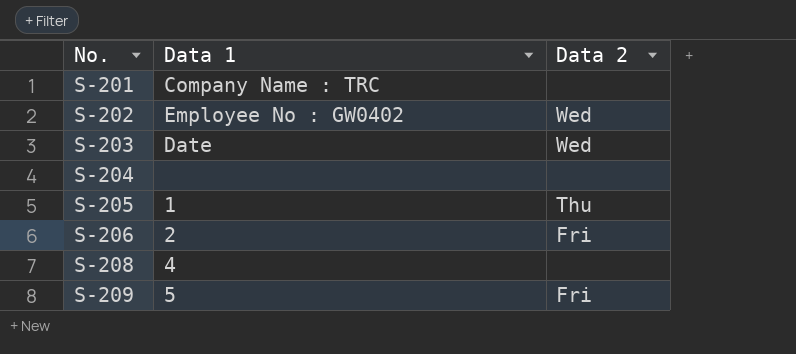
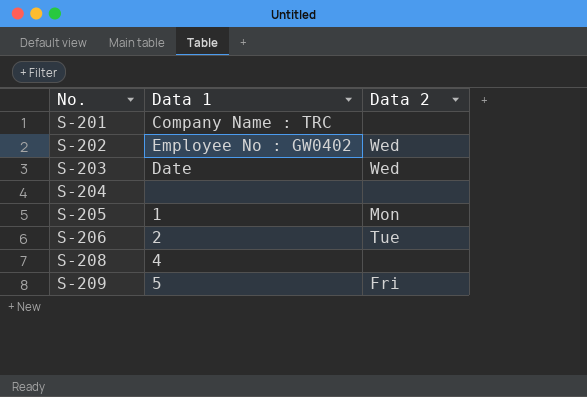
S-205 | Data 2: Thu -> Mon
S-206 | Data 2: Fri -> Tue

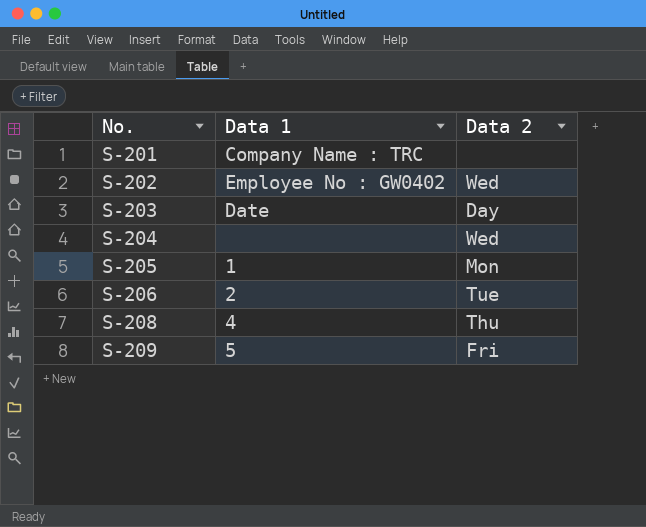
S-203 | Data 2: Wed -> Day
S-204 | Data 2: none -> Wed
S-208 | Data 2: none -> Thu

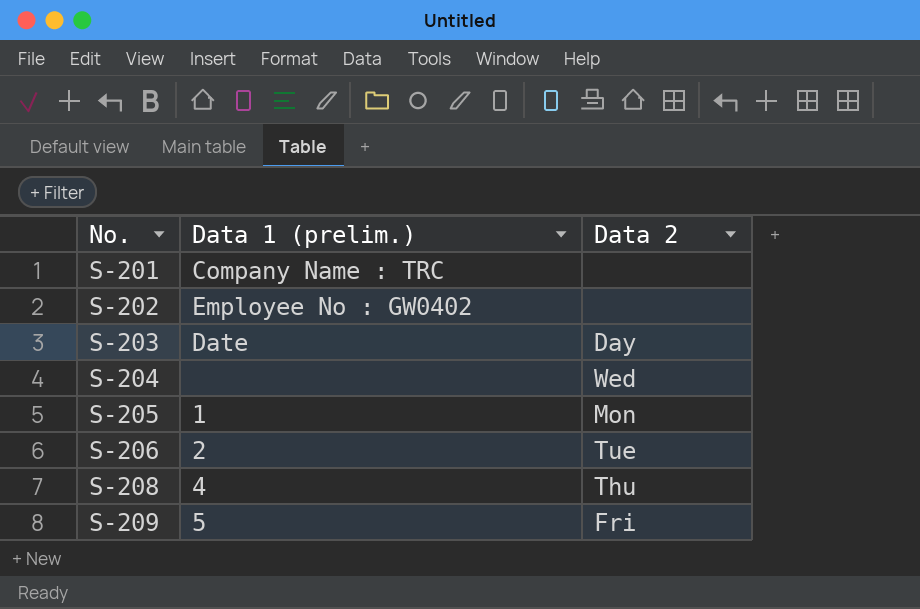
column name: Data 1 -> Data 1 (prelim.)
S-202 | Data 2: Wed -> none

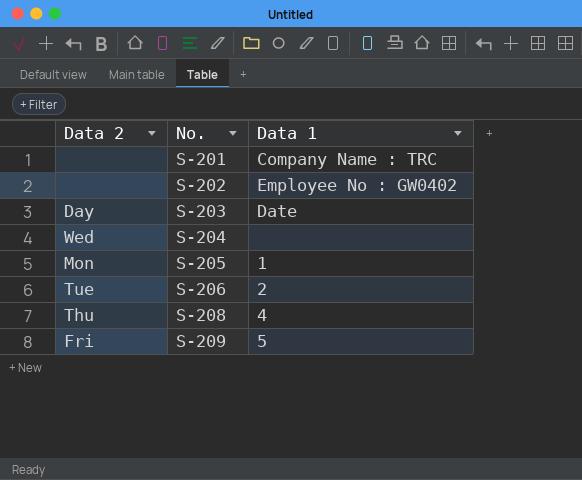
column Data 2 | position: 3 -> 1
column name: Data 1 (prelim.) -> Data 1

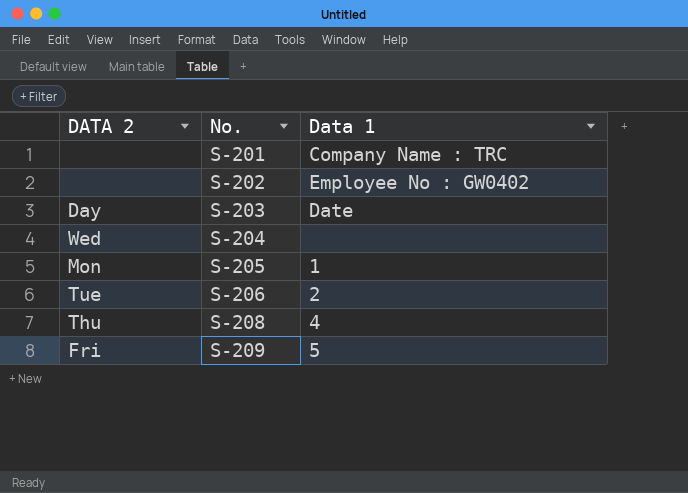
column name: Data 2 -> DATA 2

